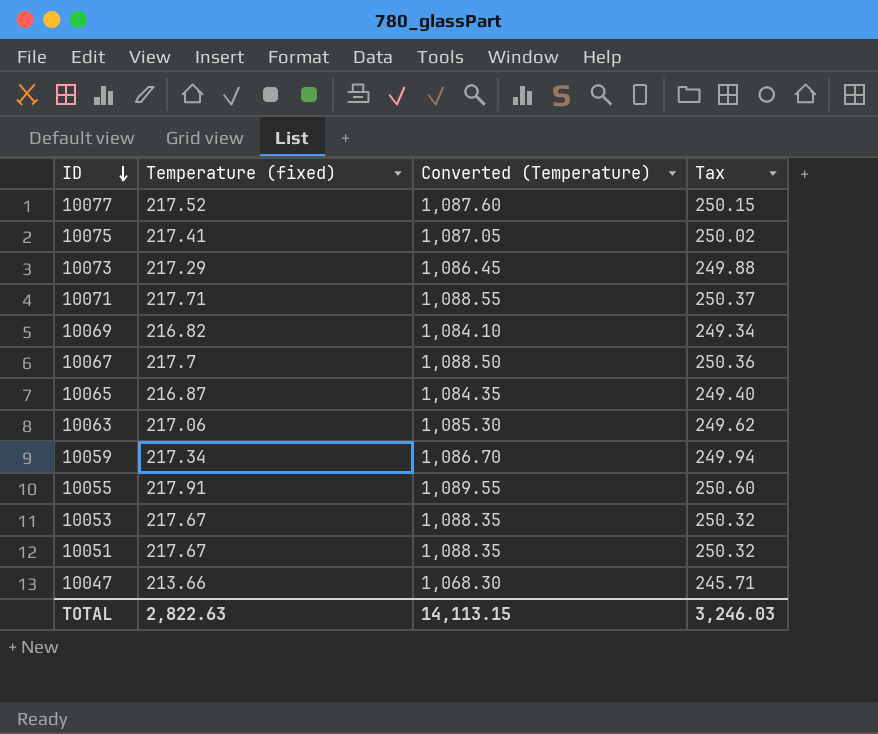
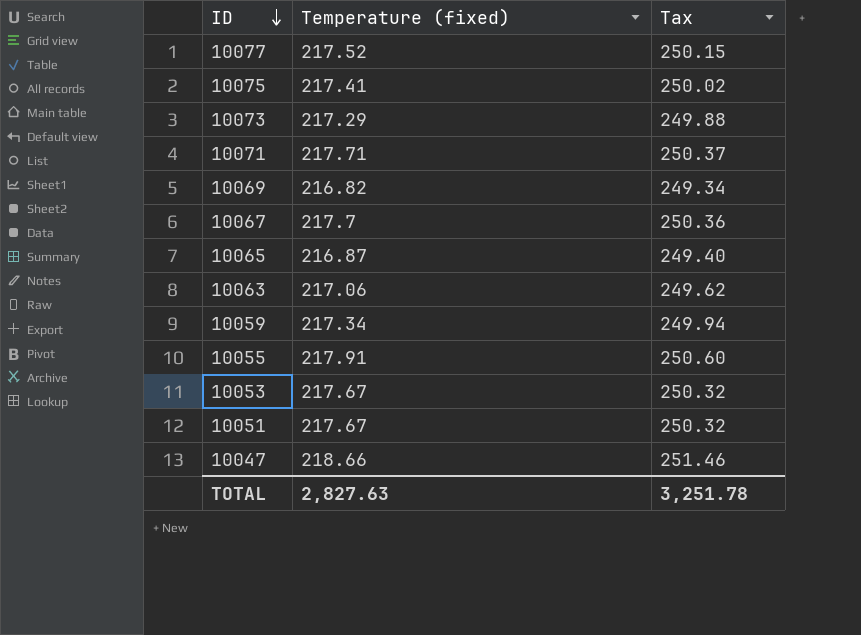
column Converted (Temperature) | formula: [Temperature (fixed)] * 5 -> none
10047 | Temperature (fixed): 213.66 -> 218.66
10047 | Tax: 245.71 -> 251.46
TOTAL | Temperature (fixed): 2,822.63 -> 2,827.63
TOTAL | Tax: 3,246.03 -> 3,251.78

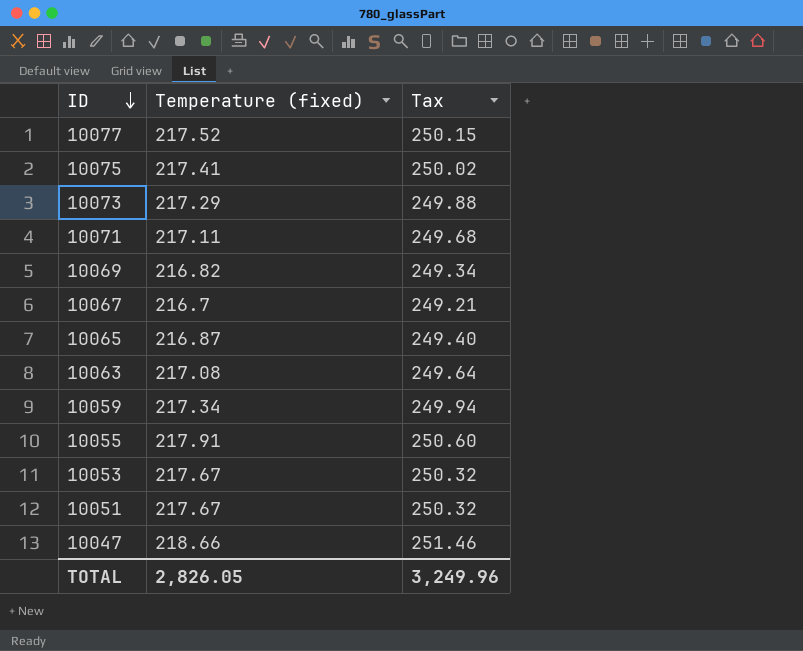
10071 | Temperature (fixed): 217.71 -> 217.11
10071 | Tax: 250.37 -> 249.68
10067 | Temperature (fixed): 217.7 -> 216.7
10067 | Tax: 250.36 -> 249.21
10063 | Temperature (fixed): 217.06 -> 217.08
10063 | Tax: 249.62 -> 249.64
TOTAL | Temperature (fixed): 2,827.63 -> 2,826.05
TOTAL | Tax: 3,251.78 -> 3,249.96

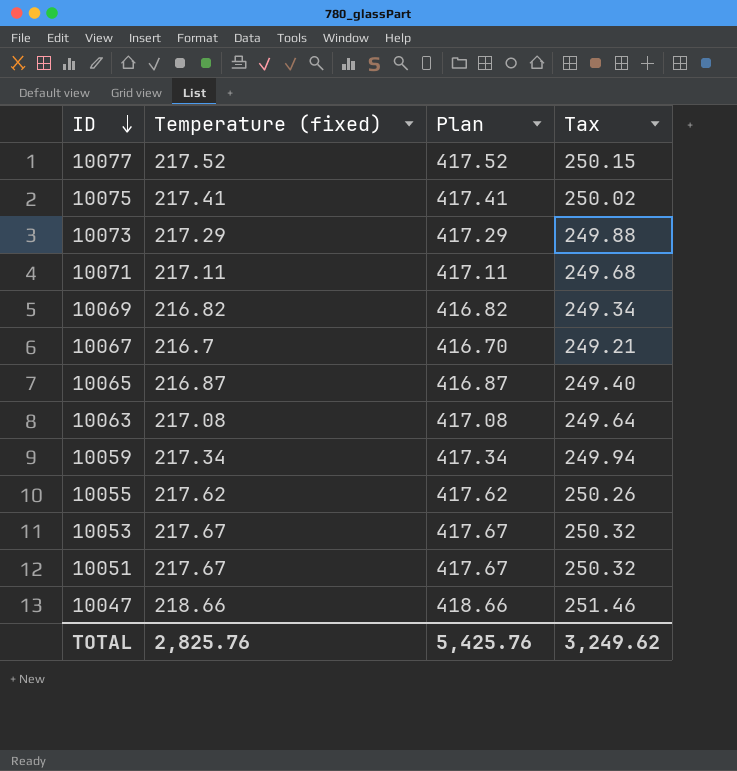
column Plan | formula: none -> [Temperature (fixed)] + 200
10055 | Temperature (fixed): 217.91 -> 217.62
10055 | Tax: 250.60 -> 250.26
TOTAL | Temperature (fixed): 2,826.05 -> 2,825.76
TOTAL | Tax: 3,249.96 -> 3,249.62

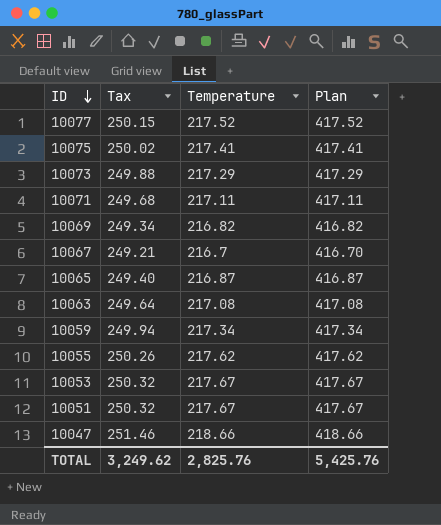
column Tax | position: 4 -> 2
column name: Temperature (fixed) -> Temperature

